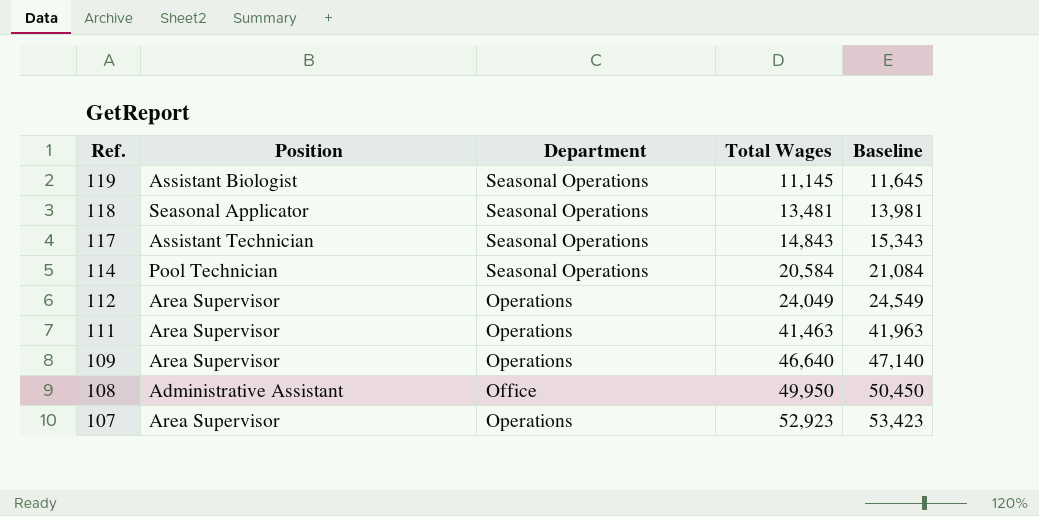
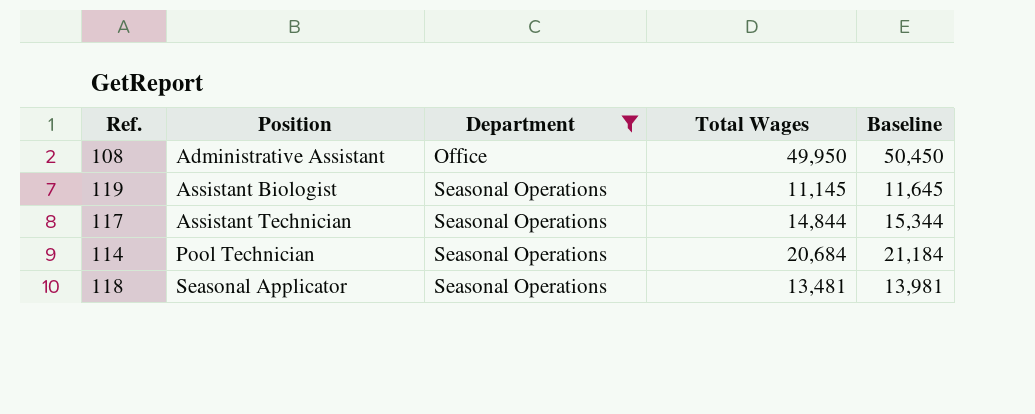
filter: none -> Department != Operations
row order: Ref. descending -> Position ascending
117 | Total Wages: 14,843 -> 14,844
117 | Baseline: 15,343 -> 15,344
114 | Total Wages: 20,584 -> 20,684
114 | Baseline: 21,084 -> 21,184

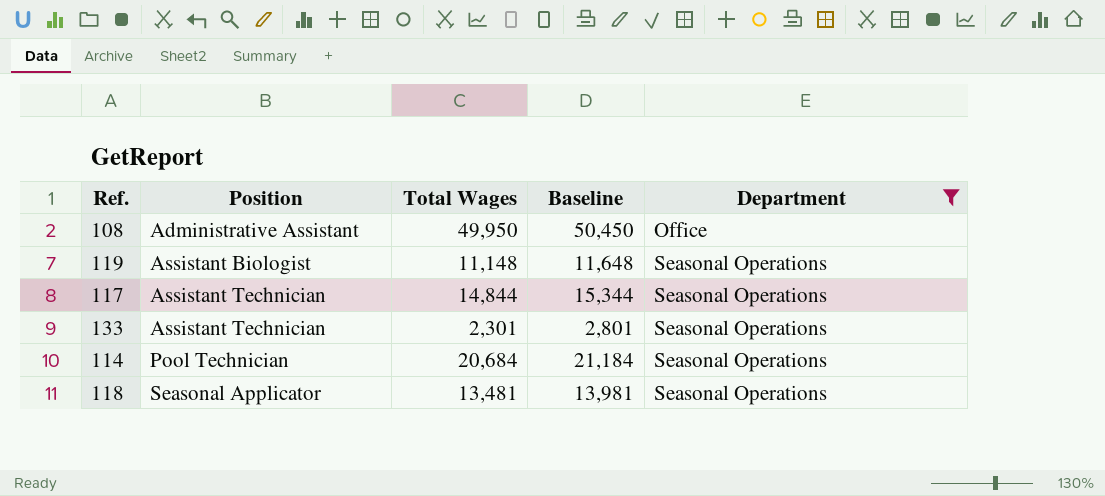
column Department | position: 3 -> 5
119 | Total Wages: 11,145 -> 11,148
119 | Baseline: 11,645 -> 11,648
row 133: none -> Assistant Technician | 2,301 | 2,801 | Seasonal Operations

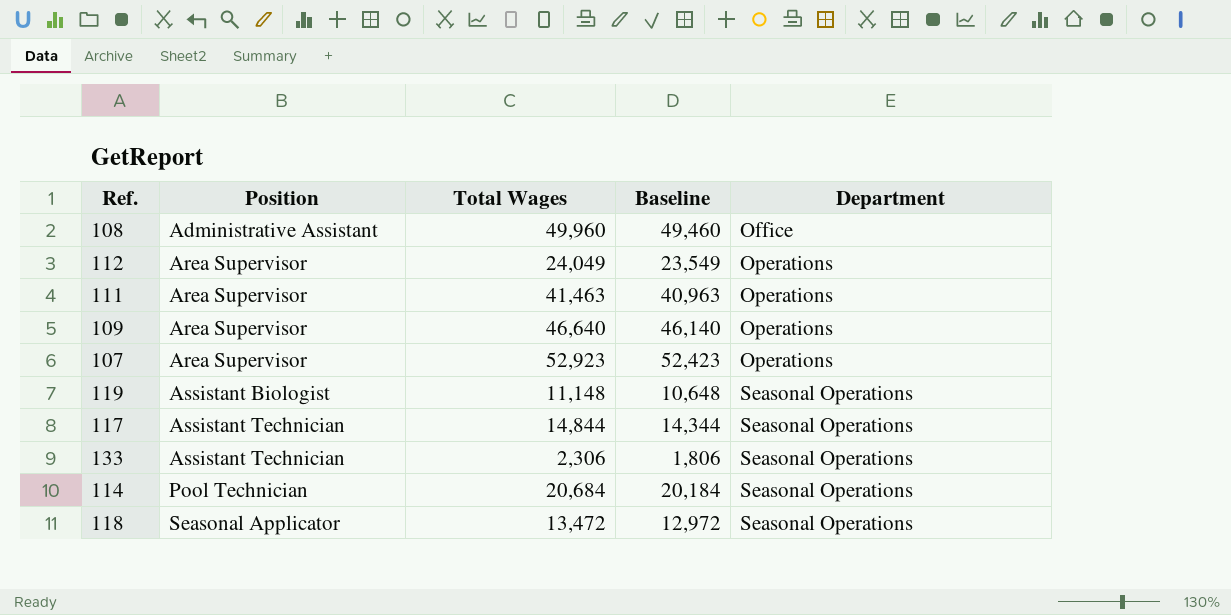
filter: Department != Operations -> none
column Baseline | formula: [Total Wages] + 500 -> [Total Wages] - 500
108 | Total Wages: 49,950 -> 49,960
133 | Total Wages: 2,301 -> 2,306
118 | Total Wages: 13,481 -> 13,472

